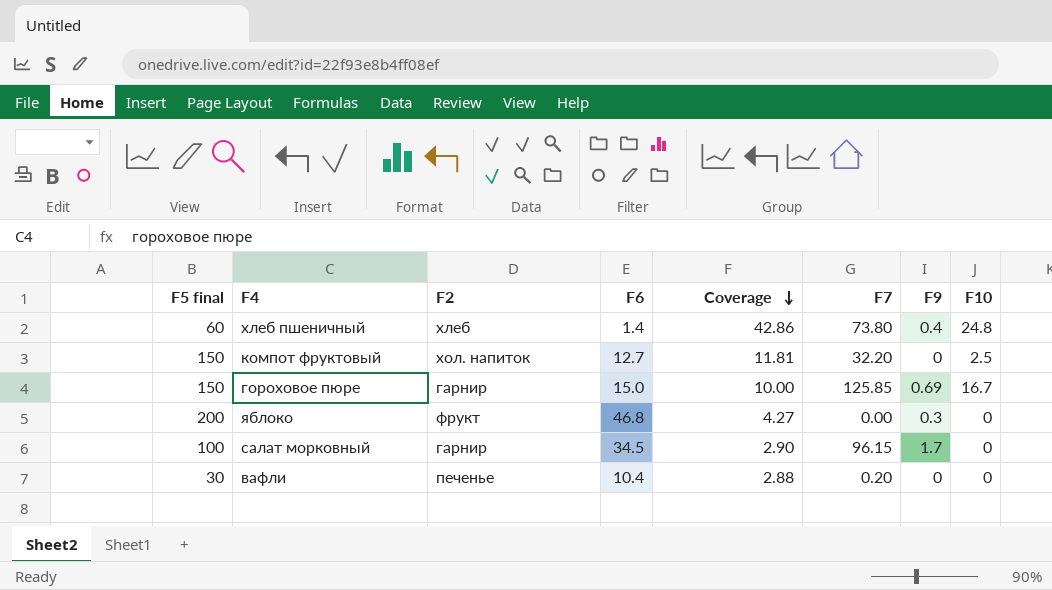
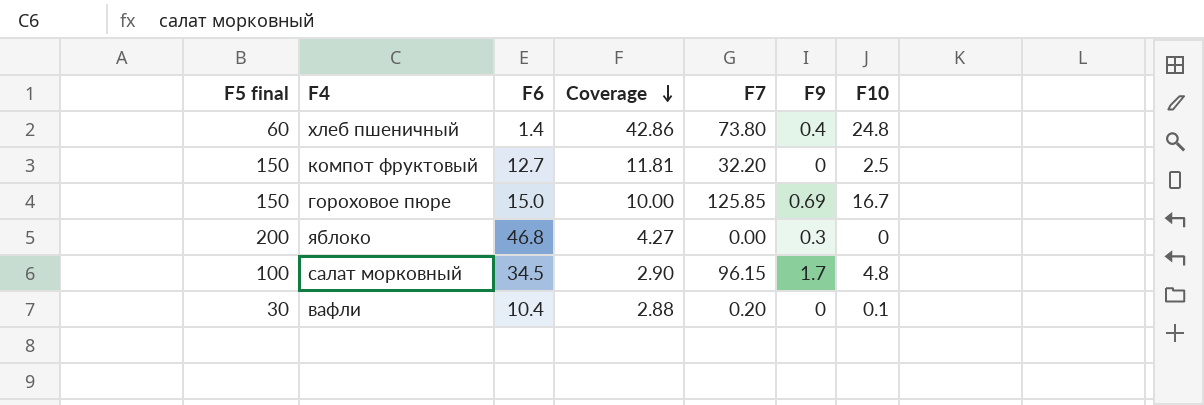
column F2 | position: 3 -> none
салат морковный | F10: 0 -> 4.8
вафли | F10: 0 -> 0.1

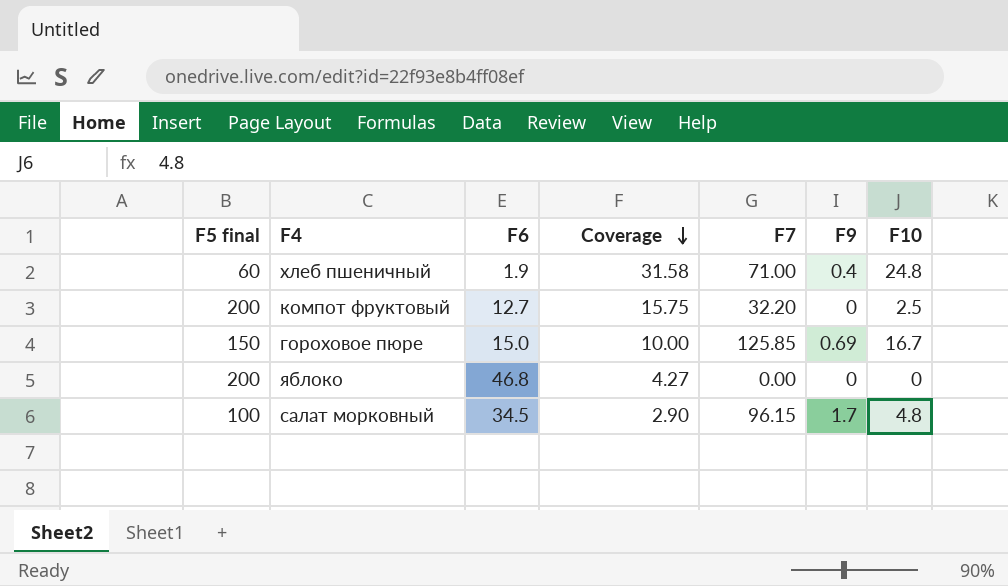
row вафли: 30 | 10.4 | 2.88 | 0.20 | 0 | 0.1 -> none
хлеб пшеничный | F6: 1.4 -> 1.9
хлеб пшеничный | Coverage: 42.86 -> 31.58
хлеб пшеничный | F7: 73.80 -> 71.00
компот фруктовый | F5 final: 150 -> 200
компот фруктовый | Coverage: 11.81 -> 15.75
яблоко | F9: 0.3 -> 0

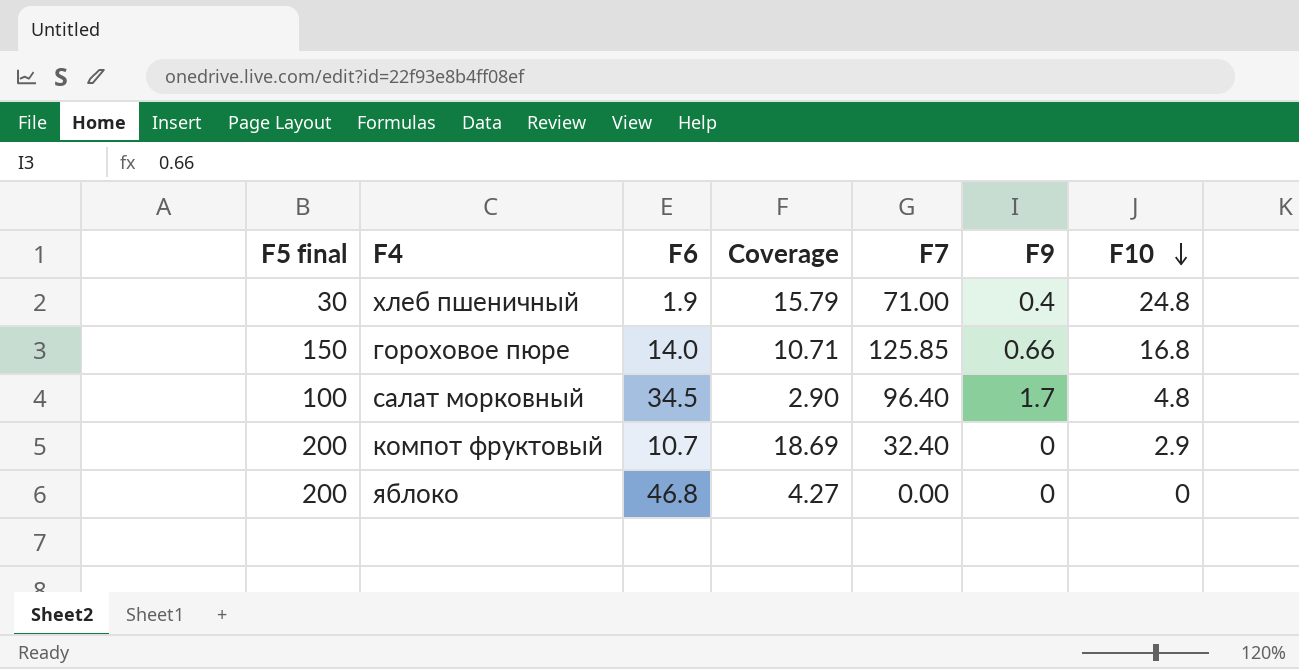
row order: Coverage descending -> F10 descending
хлеб пшеничный | F5 final: 60 -> 30
хлеб пшеничный | Coverage: 31.58 -> 15.79
гороховое пюре | F6: 15.0 -> 14.0
гороховое пюре | Coverage: 10.00 -> 10.71
гороховое пюре | F9: 0.69 -> 0.66
гороховое пюре | F10: 16.7 -> 16.8
салат морковный | F7: 96.15 -> 96.40
компот фруктовый | F6: 12.7 -> 10.7
компот фруктовый | Coverage: 15.75 -> 18.69
компот фруктовый | F7: 32.20 -> 32.40
компот фруктовый | F10: 2.5 -> 2.9

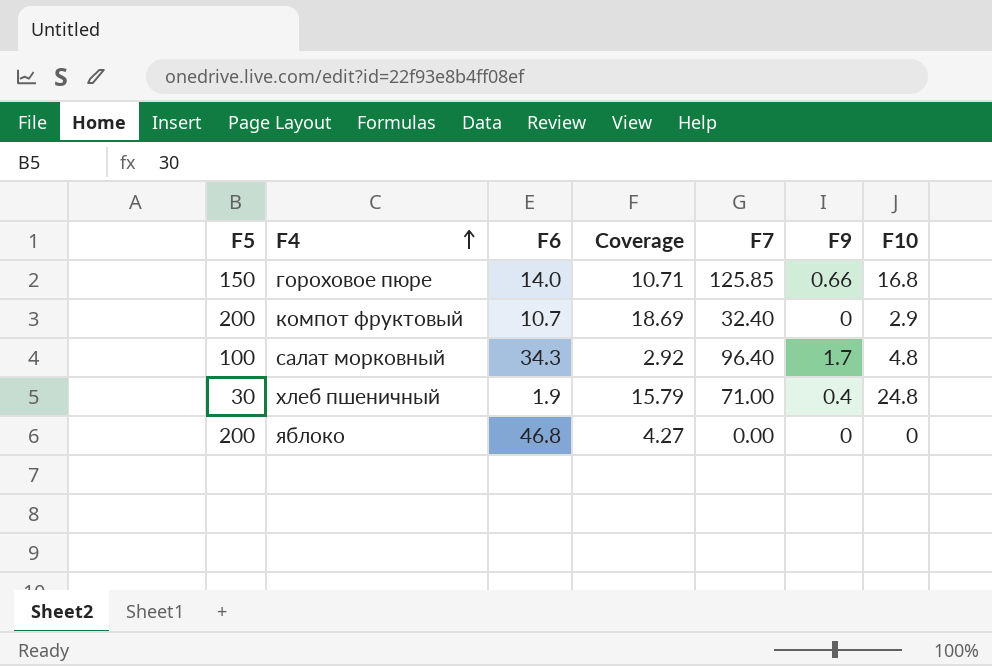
row order: F10 descending -> F4 ascending
column name: F5 final -> F5
салат морковный | F6: 34.5 -> 34.3
салат морковный | Coverage: 2.90 -> 2.92

